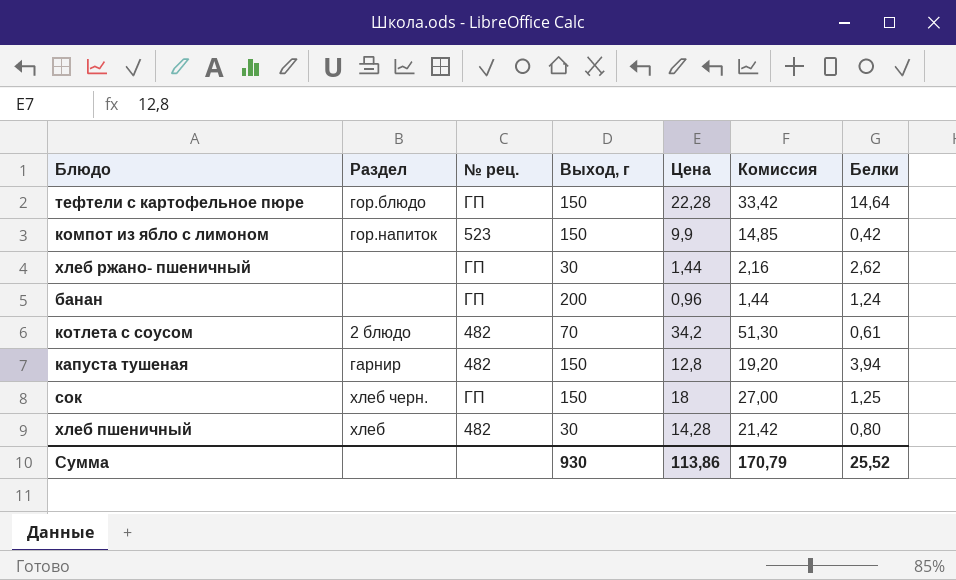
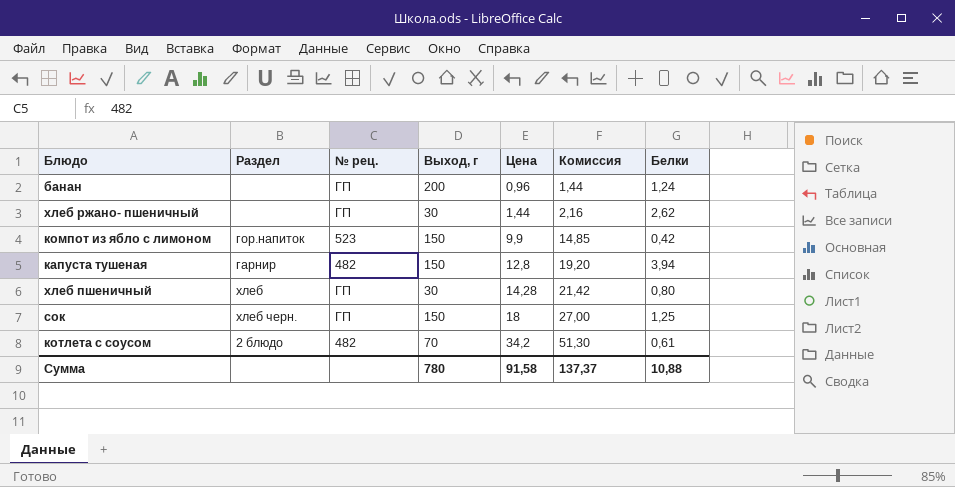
row order: none -> Цена ascending
row тефтели с картофельное пюре: гор.блюдо | ГП | 150 | 22,28 | 33,42 | 14,64 -> none
хлеб пшеничный | № рец.: 482 -> ГП
Сумма | Выход, г: 930 -> 780
Сумма | Цена: 113,86 -> 91,58
Сумма | Комиссия: 170,79 -> 137,37
Сумма | Белки: 25,52 -> 10,88

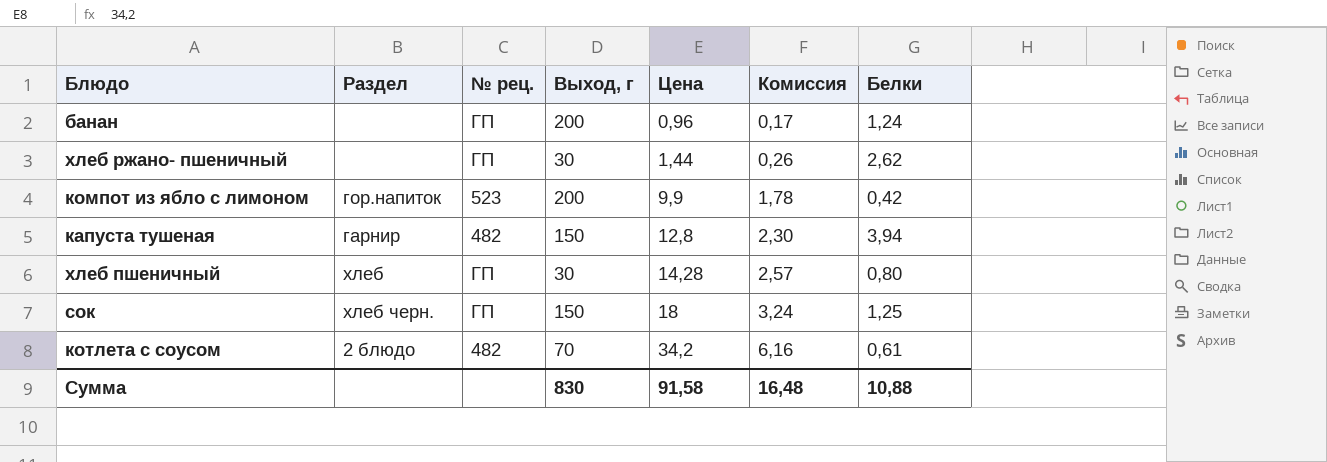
column Комиссия | formula: [Цена] * 1,5 -> [Цена] * 0,18
компот из ябло с лимоном | Выход, г: 150 -> 200
Сумма | Выход, г: 780 -> 830
Сумма | Комиссия: 137,37 -> 16,48

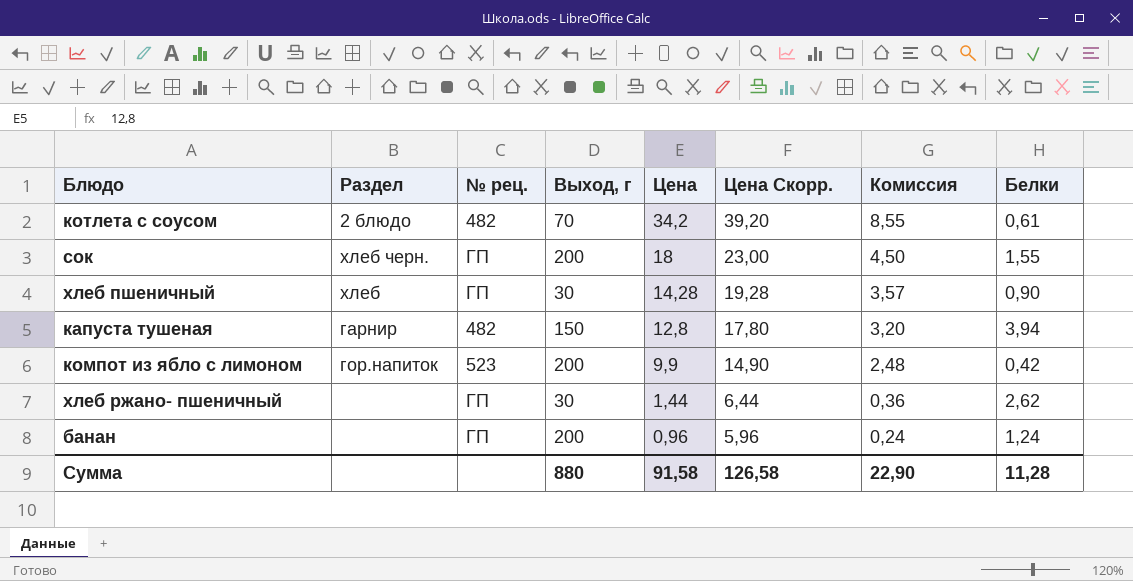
row order: Цена ascending -> Цена descending
column Цена Скорр. | formula: none -> [Цена] + 5
column Комиссия | formula: [Цена] * 0,18 -> [Цена] * 0,25
сок | Выход, г: 150 -> 200
сок | Белки: 1,25 -> 1,55
хлеб пшеничный | Белки: 0,80 -> 0,90
Сумма | Выход, г: 830 -> 880
Сумма | Комиссия: 16,48 -> 22,90
Сумма | Белки: 10,88 -> 11,28

